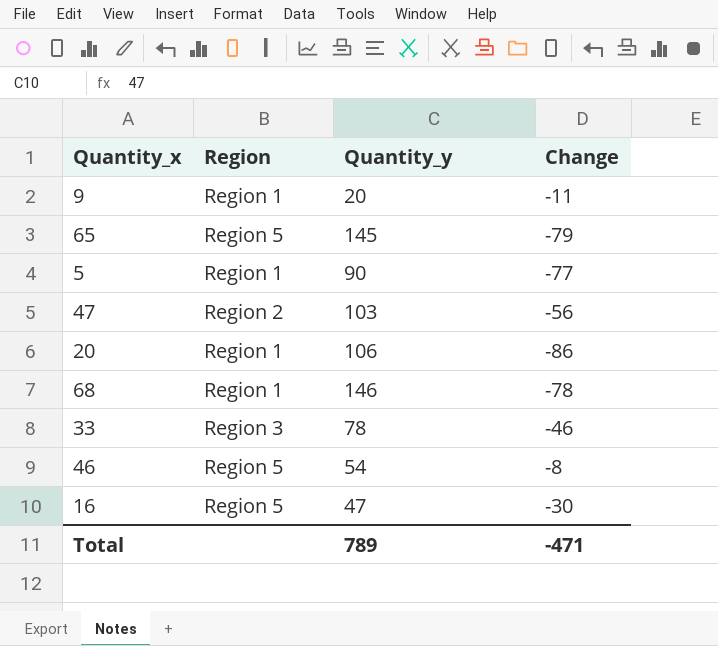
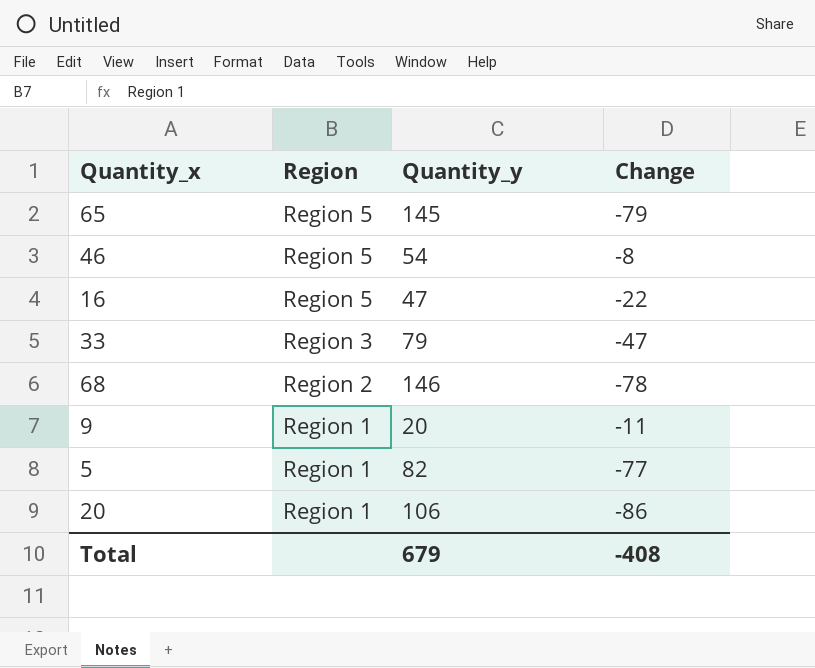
row order: none -> Region descending
row 47: Region 2 | 103 | -56 -> none
16 | Change: -30 -> -22
33 | Quantity_y: 78 -> 79
33 | Change: -46 -> -47
68 | Region: Region 1 -> Region 2
5 | Quantity_y: 90 -> 82
Total | Quantity_y: 789 -> 679
Total | Change: -471 -> -408

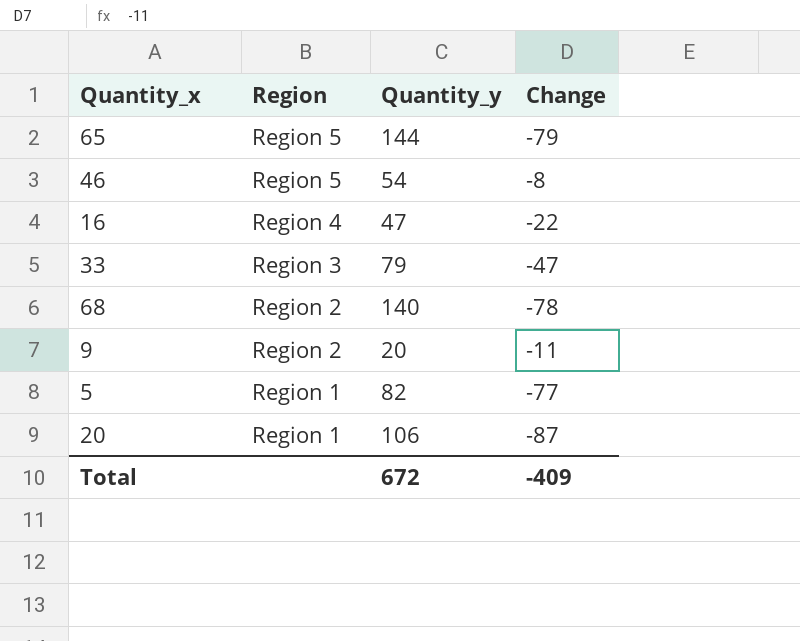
65 | Quantity_y: 145 -> 144
16 | Region: Region 5 -> Region 4
68 | Quantity_y: 146 -> 140
9 | Region: Region 1 -> Region 2
20 | Change: -86 -> -87
Total | Quantity_y: 679 -> 672
Total | Change: -408 -> -409

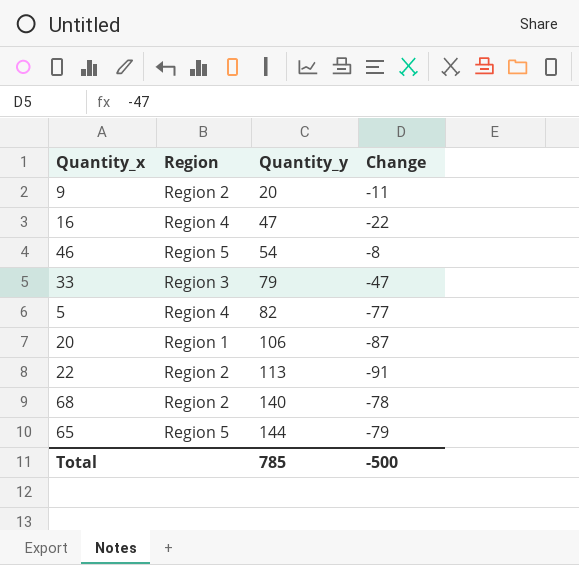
row order: Region descending -> Quantity_y ascending
5 | Region: Region 1 -> Region 4
row 22: none -> Region 2 | 113 | -91
Total | Quantity_y: 672 -> 785
Total | Change: -409 -> -500

